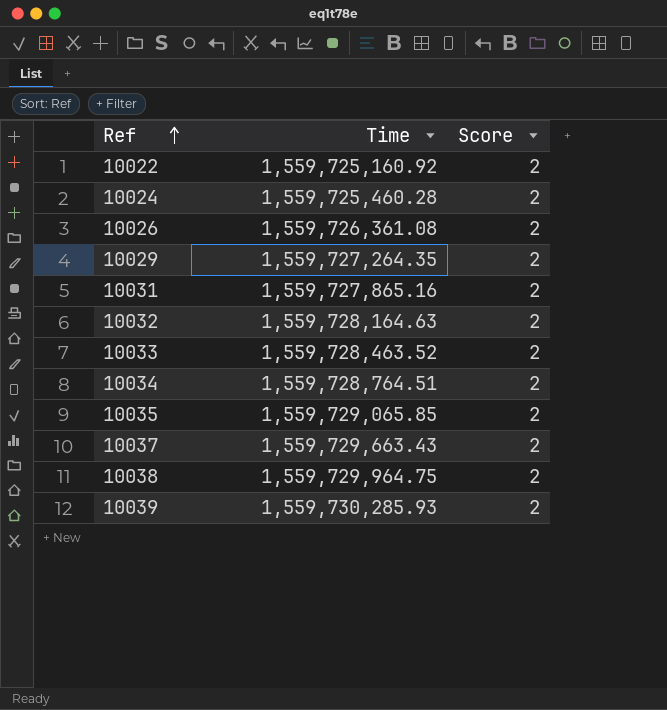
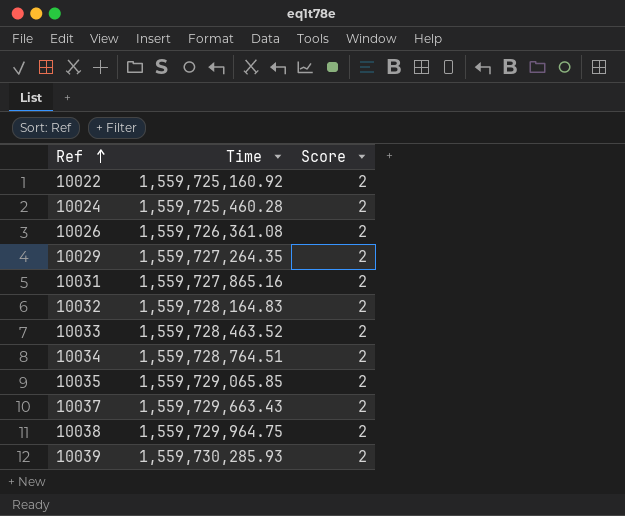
10032 | Time: 1,559,728,164.63 -> 1,559,728,164.83

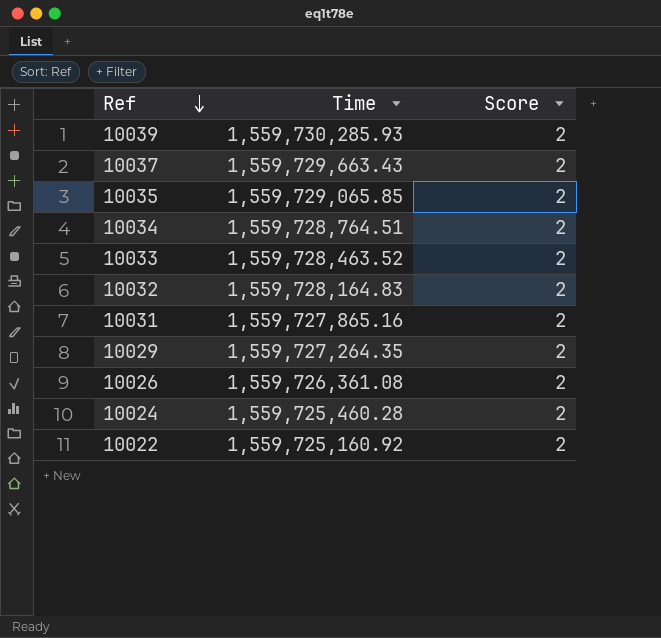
row order: Ref ascending -> Ref descending
row 10038: 1,559,729,964.75 | 2 -> none

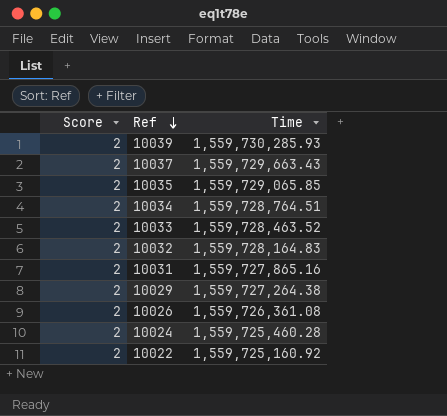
column Score | position: 3 -> 1
10029 | Time: 1,559,727,264.35 -> 1,559,727,264.38

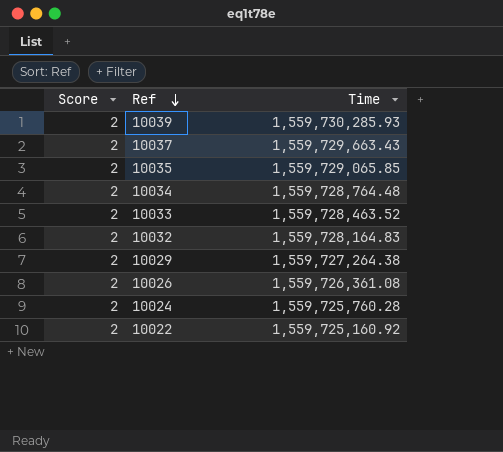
row 10031: 2 | 1,559,727,865.16 -> none
10034 | Time: 1,559,728,764.51 -> 1,559,728,764.48
10024 | Time: 1,559,725,460.28 -> 1,559,725,760.28

